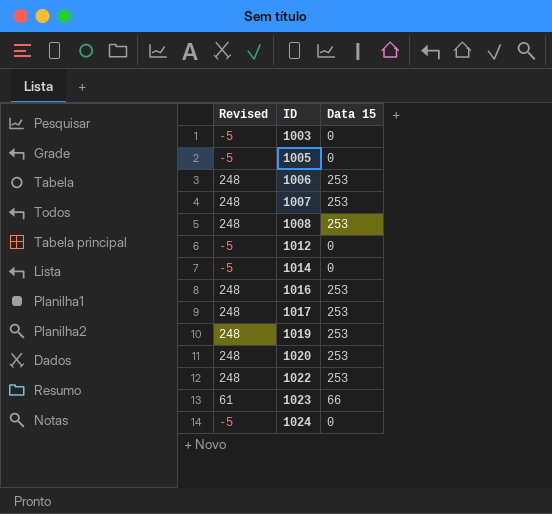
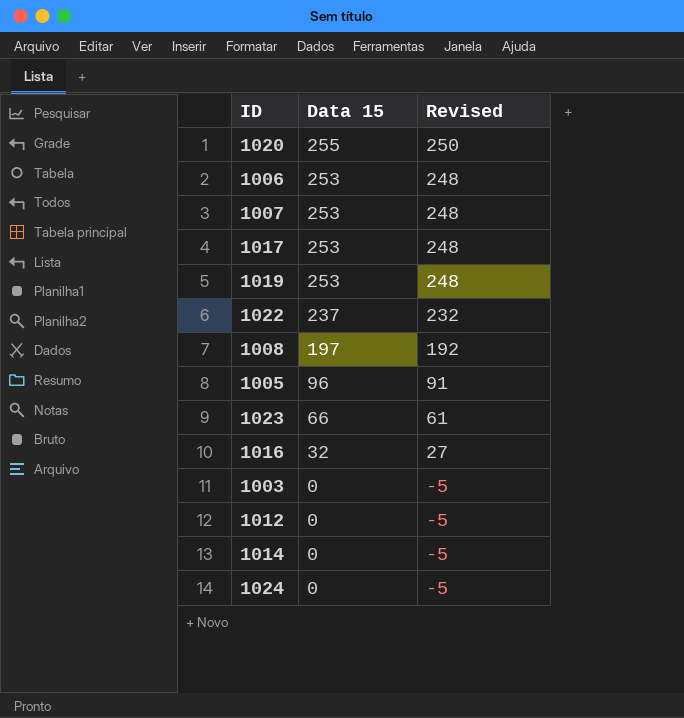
row order: ID ascending -> Data 15 descending
column Revised | position: 1 -> 3
1020 | Data 15: 253 -> 255
1020 | Revised: 248 -> 250
1022 | Data 15: 253 -> 237
1022 | Revised: 248 -> 232
1008 | Data 15: 253 -> 197
1008 | Revised: 248 -> 192
1005 | Data 15: 0 -> 96
1005 | Revised: -5 -> 91
1016 | Data 15: 253 -> 32
1016 | Revised: 248 -> 27

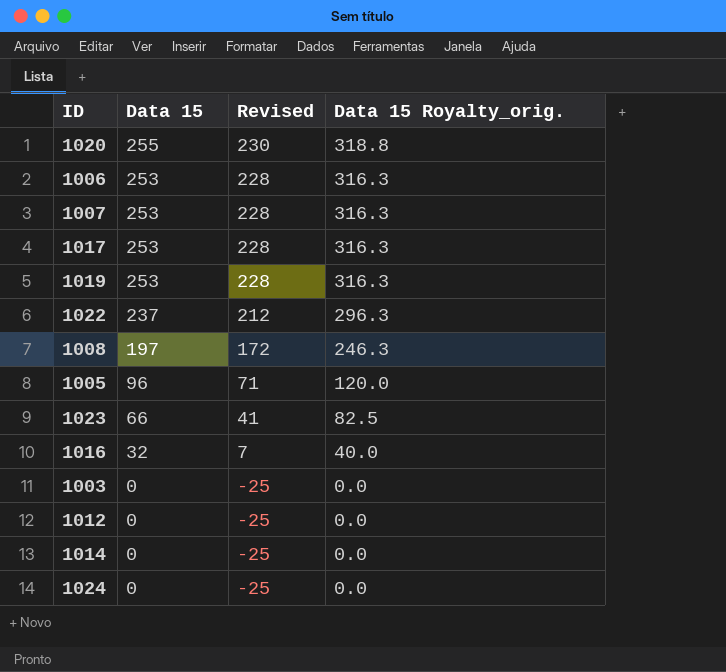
column Revised | formula: [Data 15] - 5 -> [Data 15] - 25
column Data 15 Royalty_orig. | formula: none -> [Data 15] * 1.25

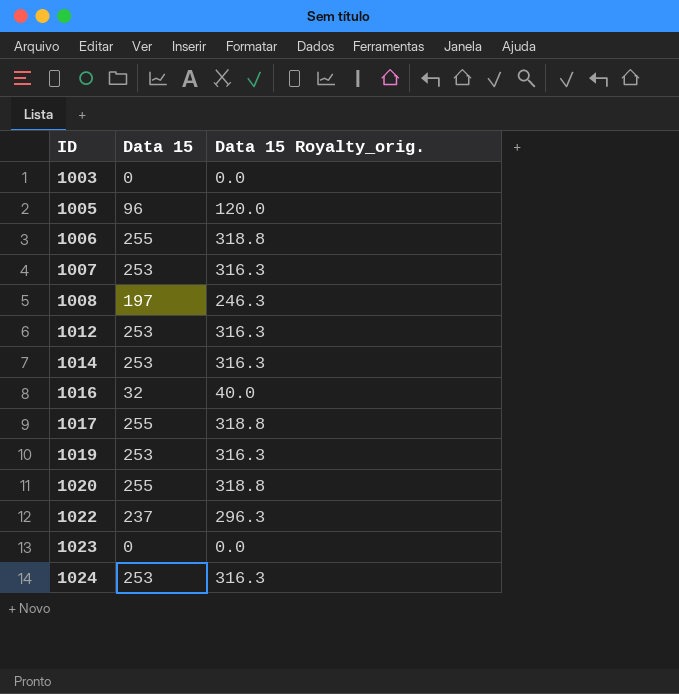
row order: Data 15 descending -> ID ascending
column Revised | formula: [Data 15] - 25 -> none
1006 | Data 15: 253 -> 255
1006 | Data 15 Royalty_orig.: 316.3 -> 318.8
1012 | Data 15: 0 -> 253
1012 | Data 15 Royalty_orig.: 0.0 -> 316.3
1014 | Data 15: 0 -> 253
1014 | Data 15 Royalty_orig.: 0.0 -> 316.3
1017 | Data 15: 253 -> 255
1017 | Data 15 Royalty_orig.: 316.3 -> 318.8
1023 | Data 15: 66 -> 0
1023 | Data 15 Royalty_orig.: 82.5 -> 0.0
1024 | Data 15: 0 -> 253
1024 | Data 15 Royalty_orig.: 0.0 -> 316.3

